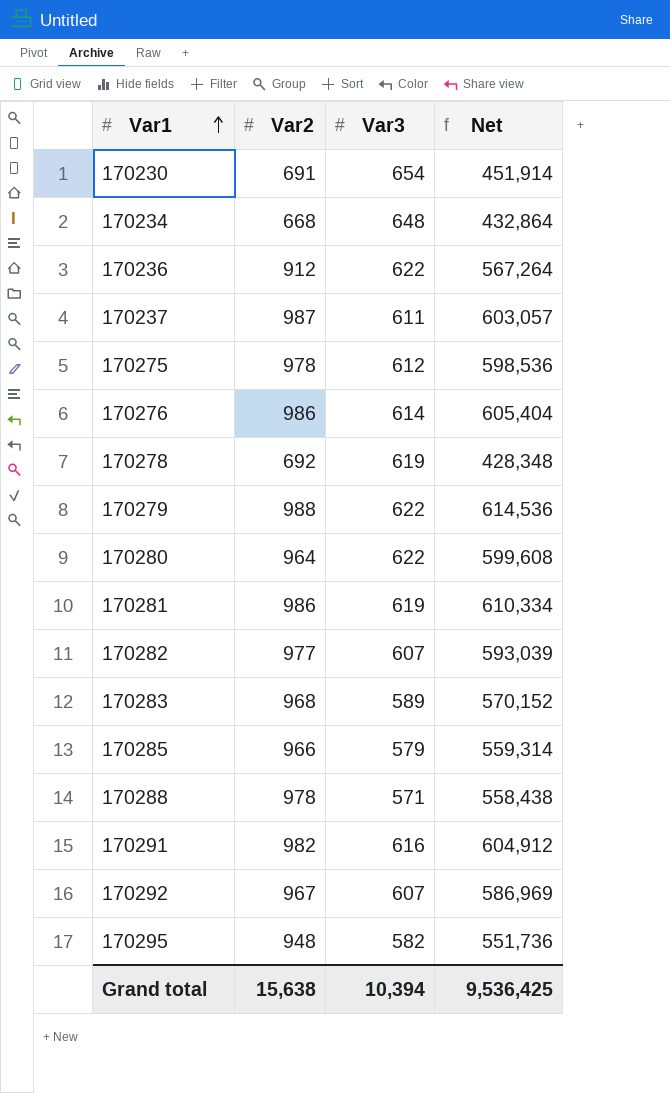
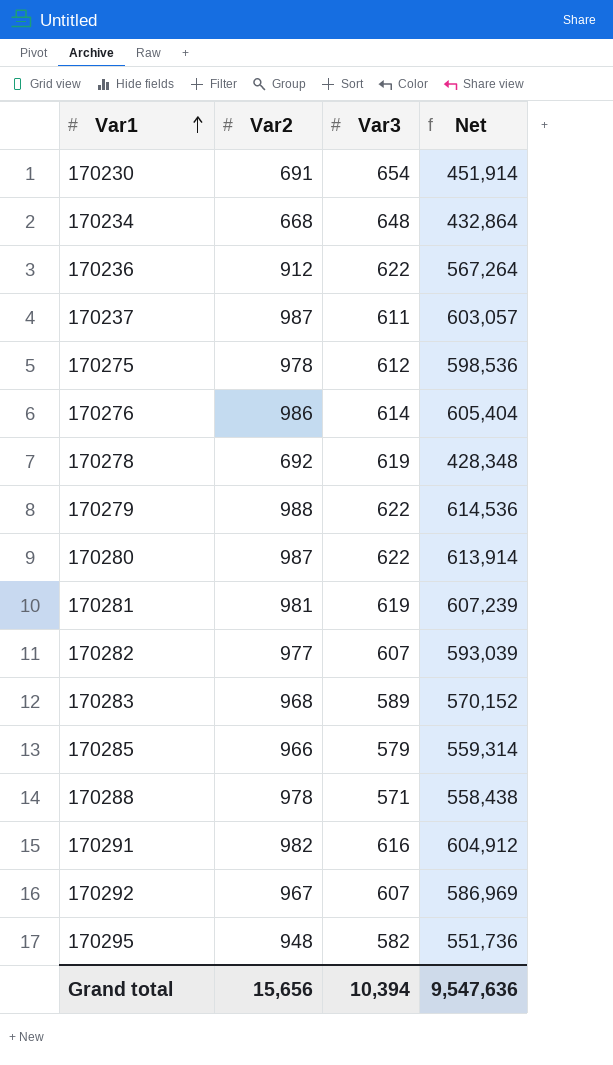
170280 | Var2: 964 -> 987
170280 | Net: 599,608 -> 613,914
170281 | Var2: 986 -> 981
170281 | Net: 610,334 -> 607,239
Grand total | Var2: 15,638 -> 15,656
Grand total | Net: 9,536,425 -> 9,547,636

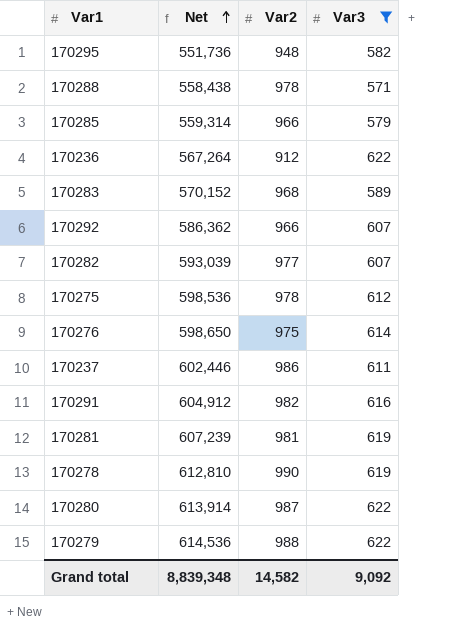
filter: none -> Var3 <= 622
row order: Var1 ascending -> Net ascending
column Net | position: 4 -> 2
170292 | Net: 586,969 -> 586,362
170292 | Var2: 967 -> 966
170276 | Net: 605,404 -> 598,650
170276 | Var2: 986 -> 975
170237 | Net: 603,057 -> 602,446
170237 | Var2: 987 -> 986
170278 | Net: 428,348 -> 612,810
170278 | Var2: 692 -> 990
Grand total | Net: 9,547,636 -> 8,839,348
Grand total | Var2: 15,656 -> 14,582
Grand total | Var3: 10,394 -> 9,092

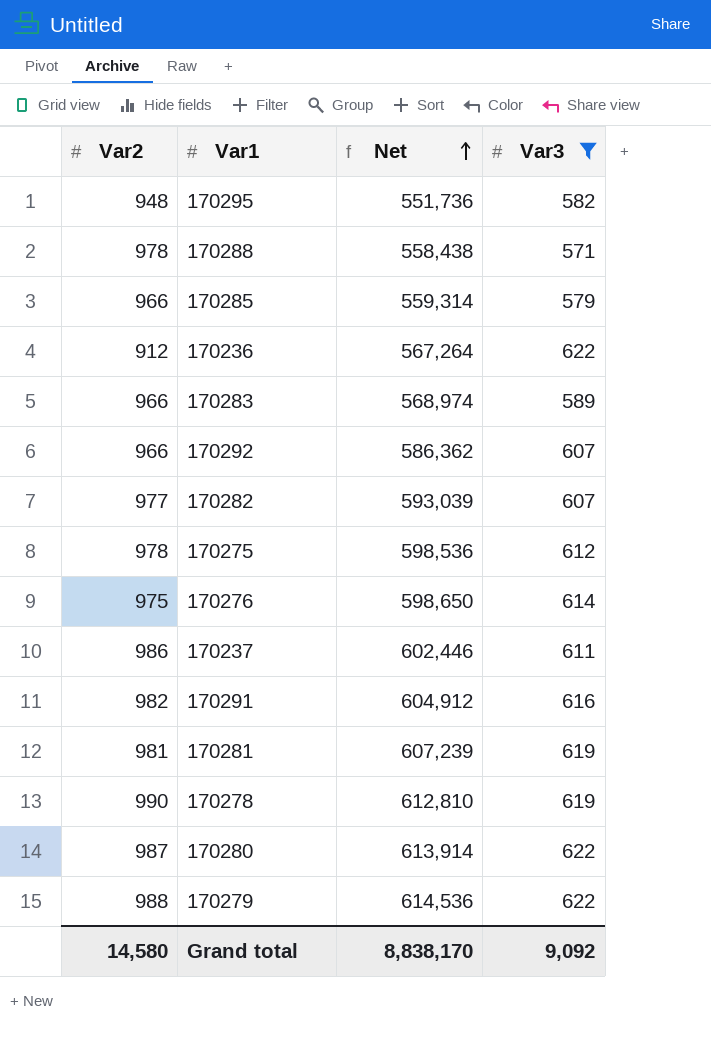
column Var2 | position: 3 -> 1
170283 | Var2: 968 -> 966
170283 | Net: 570,152 -> 568,974
Grand total | Var2: 14,582 -> 14,580
Grand total | Net: 8,839,348 -> 8,838,170

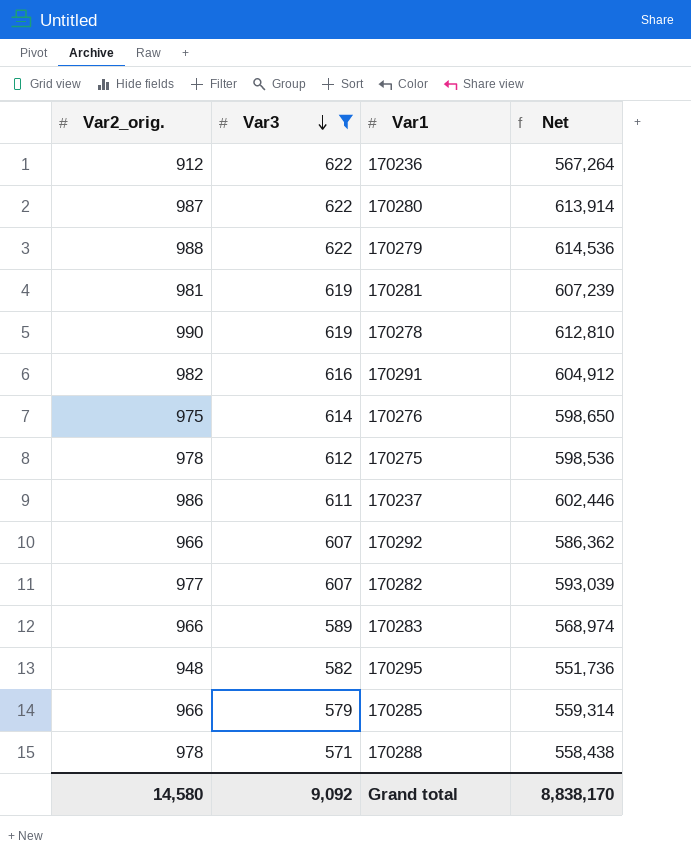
row order: Net ascending -> Var3 descending
column name: Var2 -> Var2_orig.
column Var3 | position: 4 -> 2

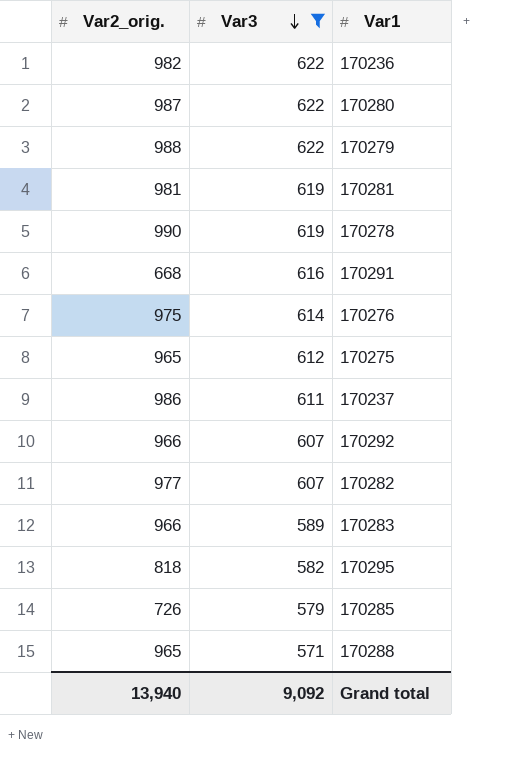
column Net | formula: [Var2_orig.] * [Var3] -> none
170236 | Var2_orig.: 912 -> 982
170291 | Var2_orig.: 982 -> 668
170275 | Var2_orig.: 978 -> 965
170295 | Var2_orig.: 948 -> 818
170285 | Var2_orig.: 966 -> 726
170288 | Var2_orig.: 978 -> 965
Grand total | Var2_orig.: 14,580 -> 13,940

